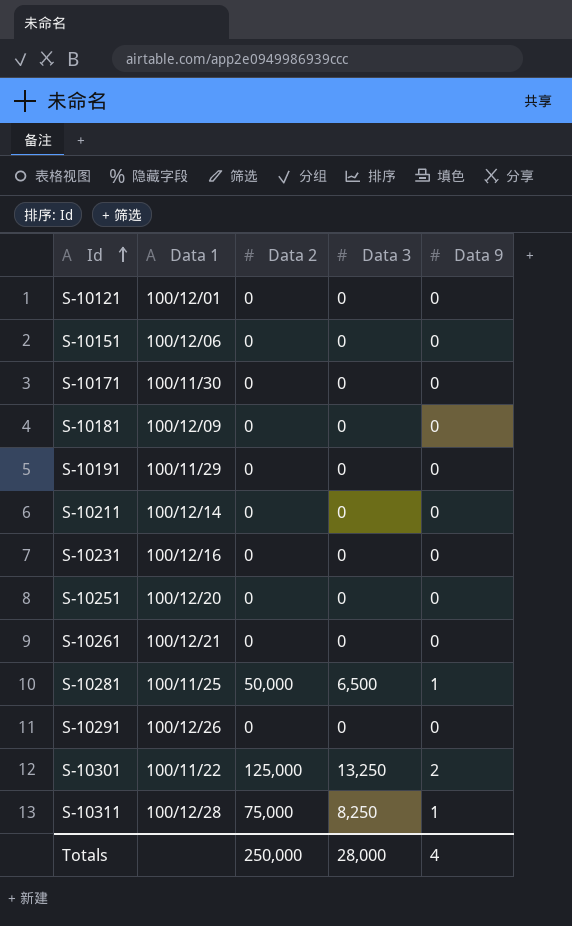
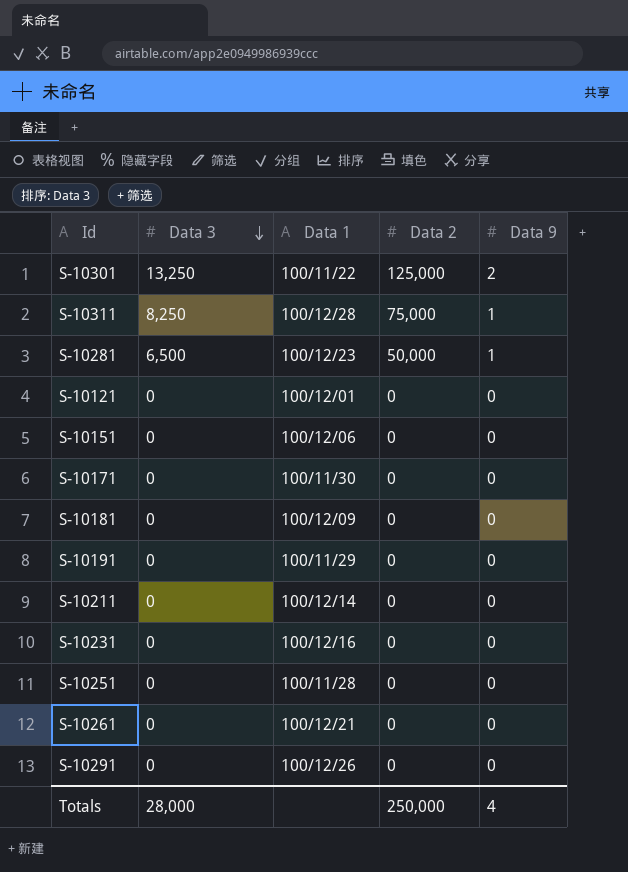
row order: Id ascending -> Data 3 descending
column Data 3 | position: 4 -> 2
S-10281 | Data 1: 100/11/25 -> 100/12/23
S-10251 | Data 1: 100/12/20 -> 100/11/28

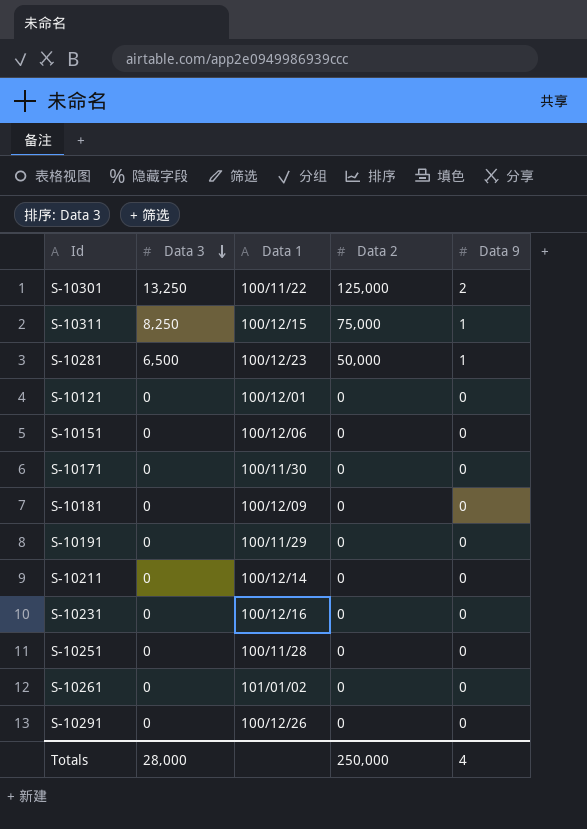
S-10311 | Data 1: 100/12/28 -> 100/12/15
S-10261 | Data 1: 100/12/21 -> 101/01/02

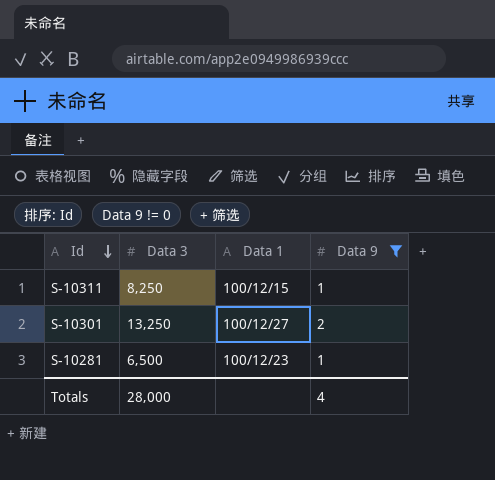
filter: none -> Data 9 != 0
row order: Data 3 descending -> Id descending
column Data 2 | position: 4 -> none
S-10301 | Data 1: 100/11/22 -> 100/12/27

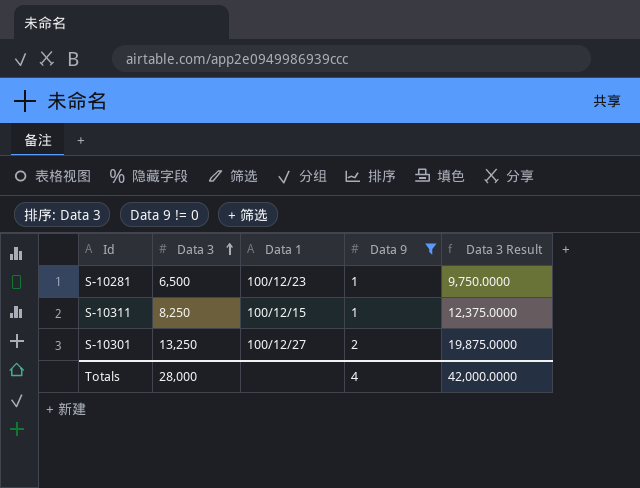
row order: Id descending -> Data 3 ascending
column Data 3 Result | formula: none -> [Data 3] * 1.5

